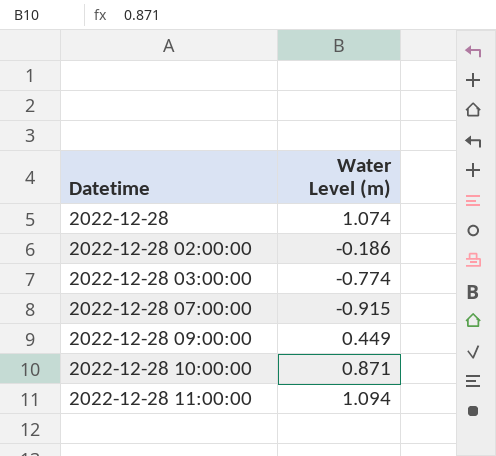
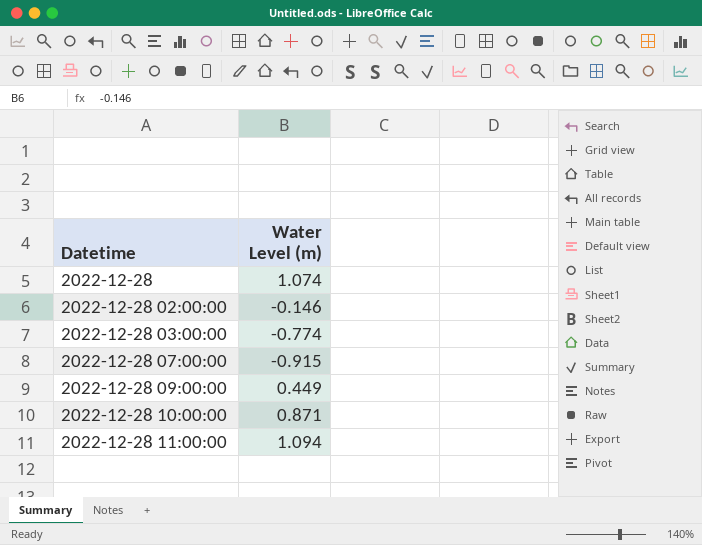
2022-12-28 02:00:00 | Water Level (m): -0.186 -> -0.146

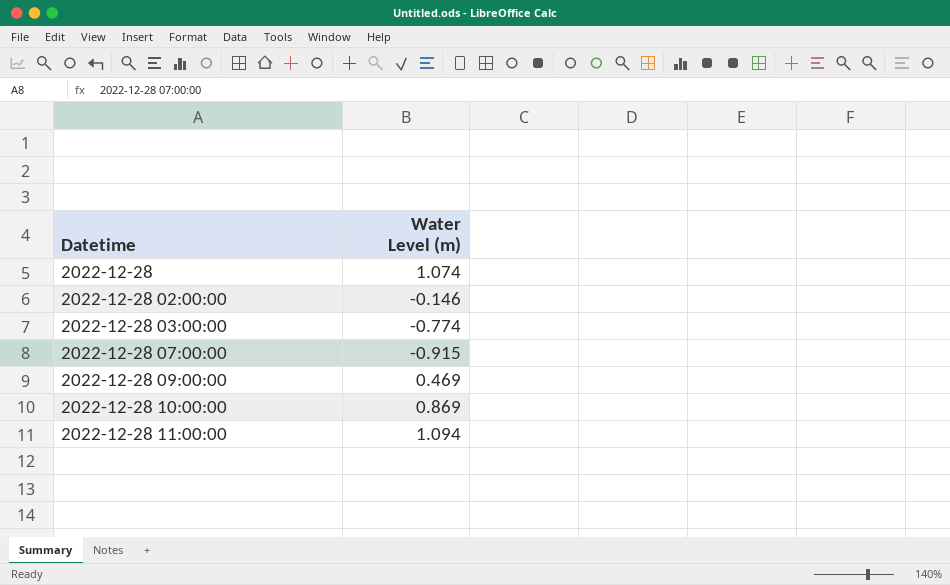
2022-12-28 09:00:00 | Water Level (m): 0.449 -> 0.469
2022-12-28 10:00:00 | Water Level (m): 0.871 -> 0.869

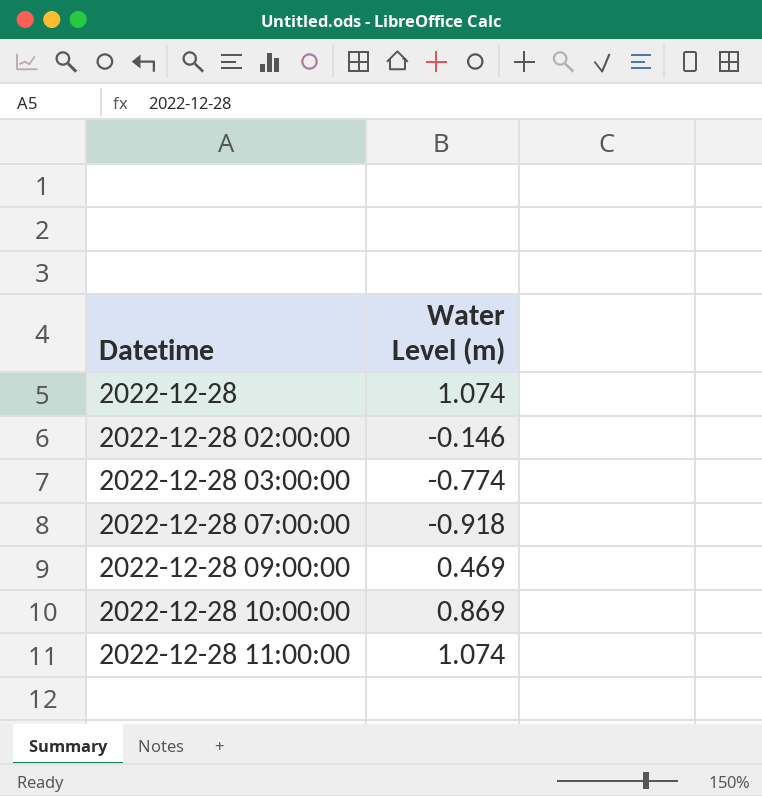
2022-12-28 07:00:00 | Water Level (m): -0.915 -> -0.918
2022-12-28 11:00:00 | Water Level (m): 1.094 -> 1.074

